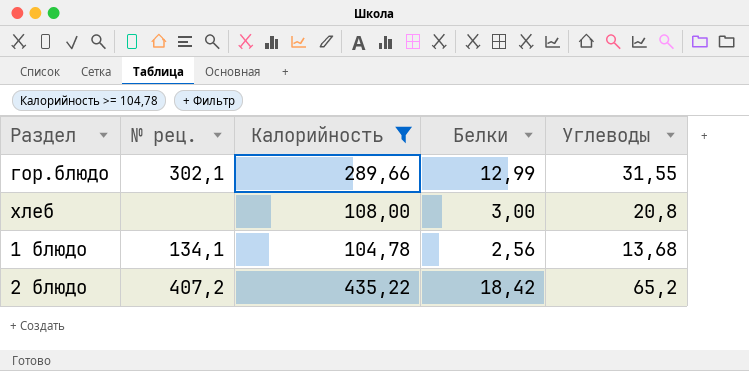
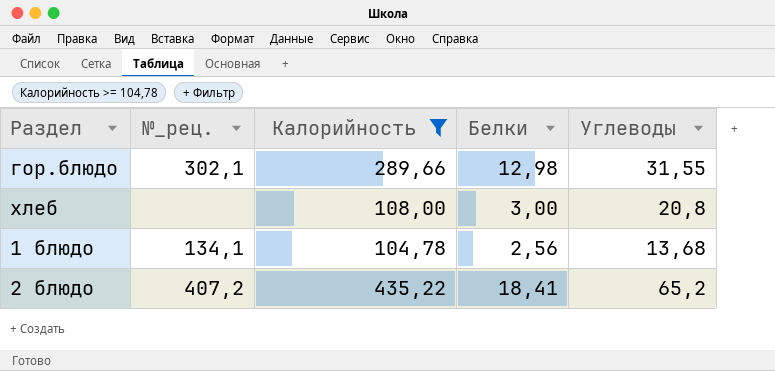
column name: № рец. -> №_рец.
гор.блюдо | Белки: 12,99 -> 12,98
2 блюдо | Белки: 18,42 -> 18,41

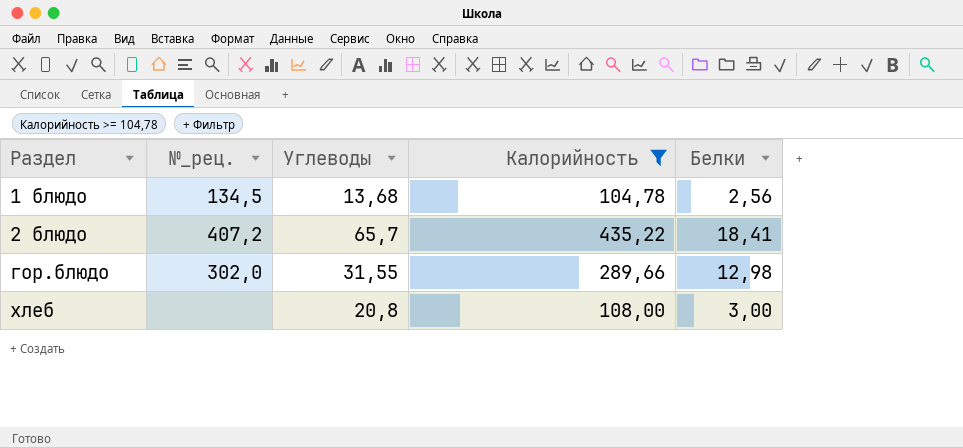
row order: none -> Раздел ascending
column Углеводы | position: 5 -> 3
1 блюдо | №_рец.: 134,1 -> 134,5
2 блюдо | Углеводы: 65,2 -> 65,7
гор.блюдо | №_рец.: 302,1 -> 302,0

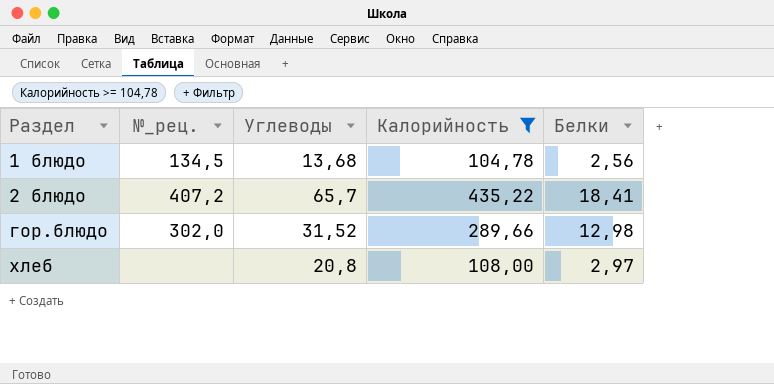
гор.блюдо | Углеводы: 31,55 -> 31,52
хлеб | Белки: 3,00 -> 2,97

